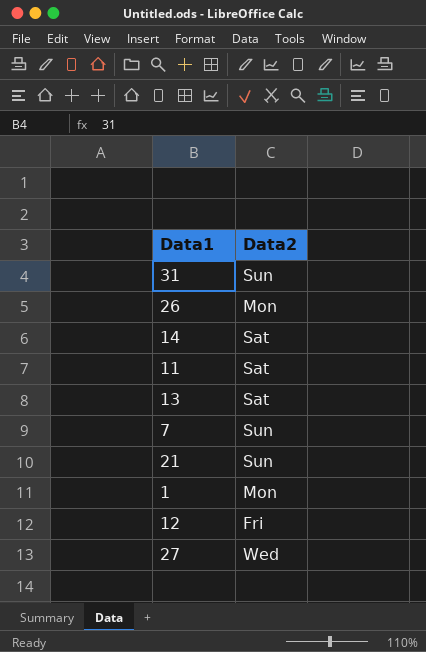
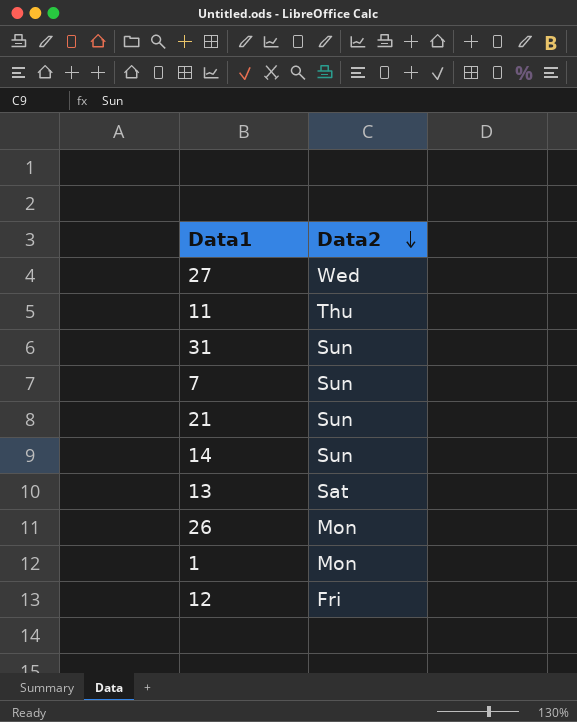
row order: none -> Data2 descending
11 | Data2: Sat -> Thu
14 | Data2: Sat -> Sun

